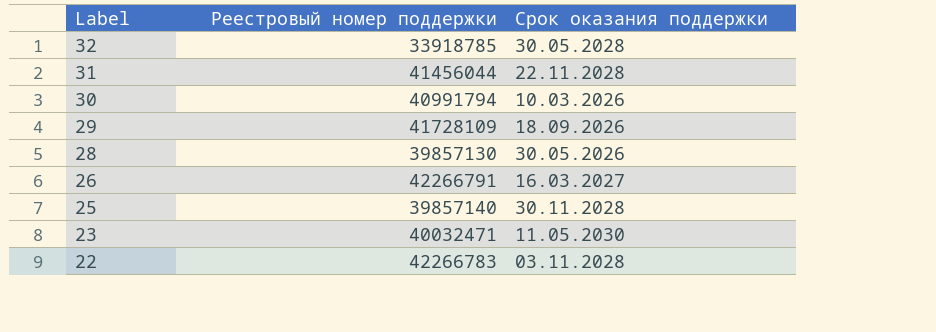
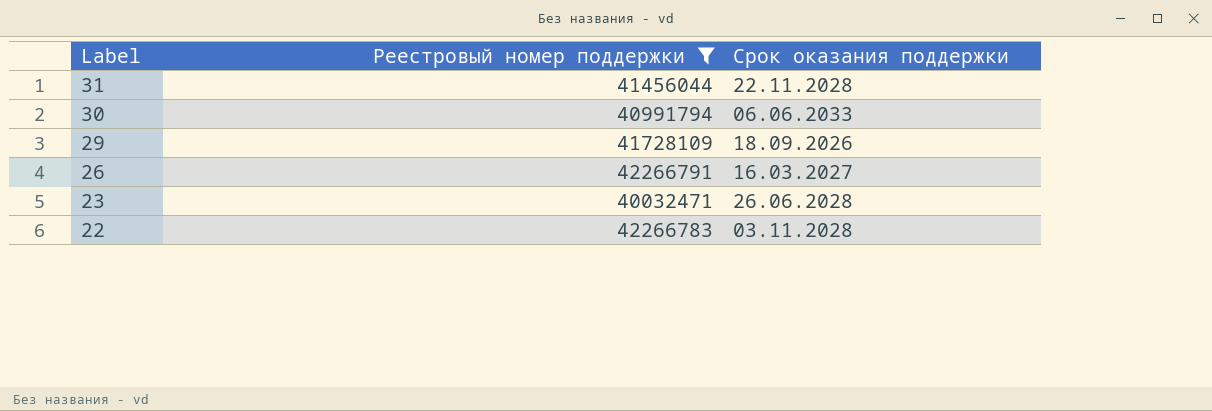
filter: none -> Реестровый номер поддержки >= 40032471
30 | Срок оказания поддержки: 10.03.2026 -> 06.06.2033
23 | Срок оказания поддержки: 11.05.2030 -> 26.06.2028

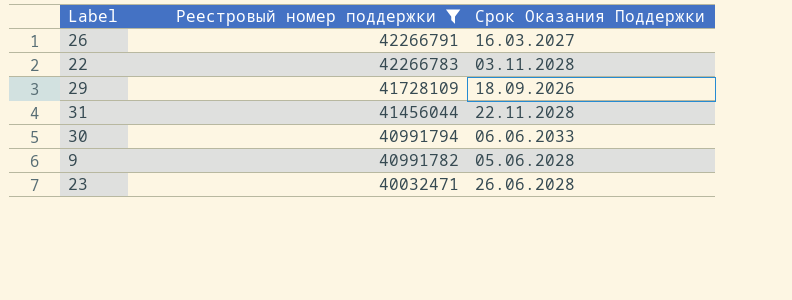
row order: Label descending -> Реестровый номер поддержки descending
column name: Срок оказания поддержки -> Срок Оказания Поддержки
row 9: none -> 40991782 | 05.06.2028

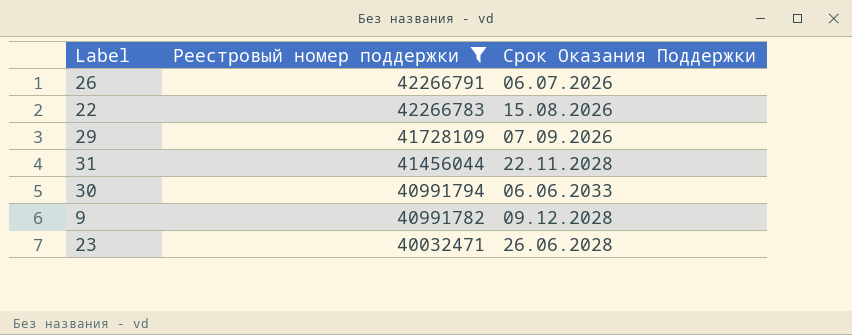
26 | Срок Оказания Поддержки: 16.03.2027 -> 06.07.2026
22 | Срок Оказания Поддержки: 03.11.2028 -> 15.08.2026
29 | Срок Оказания Поддержки: 18.09.2026 -> 07.09.2026
9 | Срок Оказания Поддержки: 05.06.2028 -> 09.12.2028

